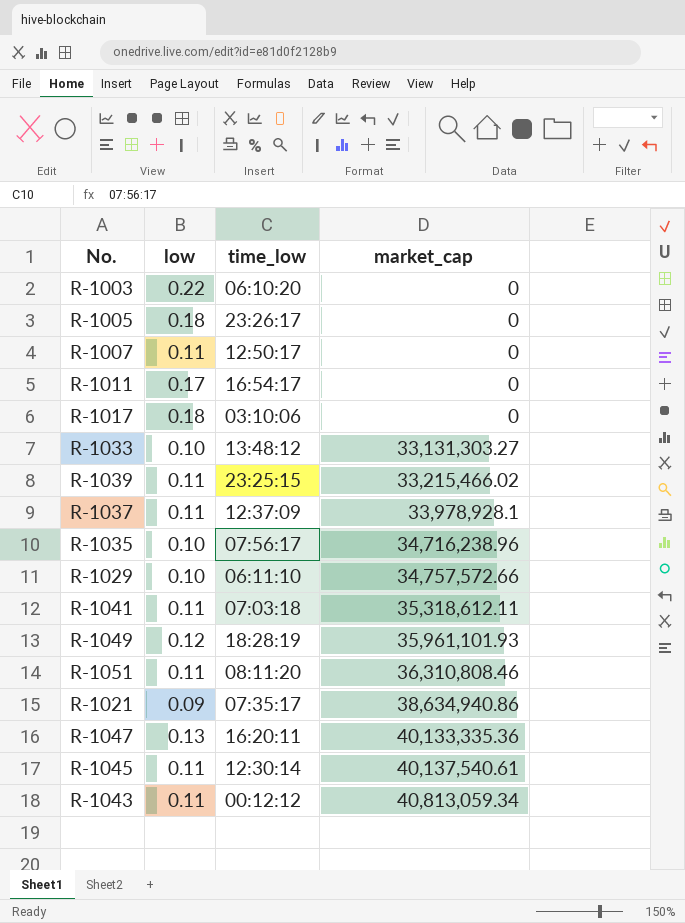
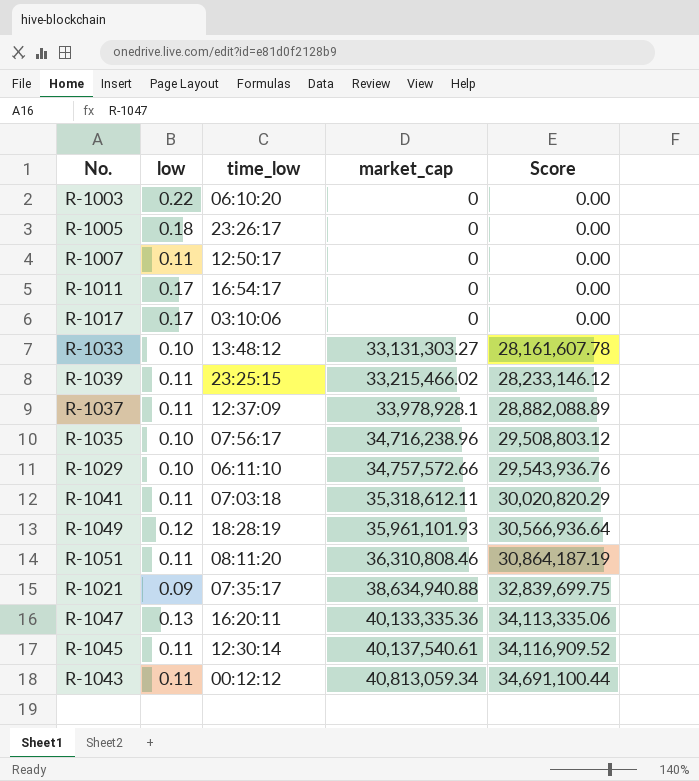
column Score | formula: none -> [market_cap] * 0.85
R-1017 | low: 0.18 -> 0.17
R-1021 | market_cap: 38,634,940.86 -> 38,634,940.88

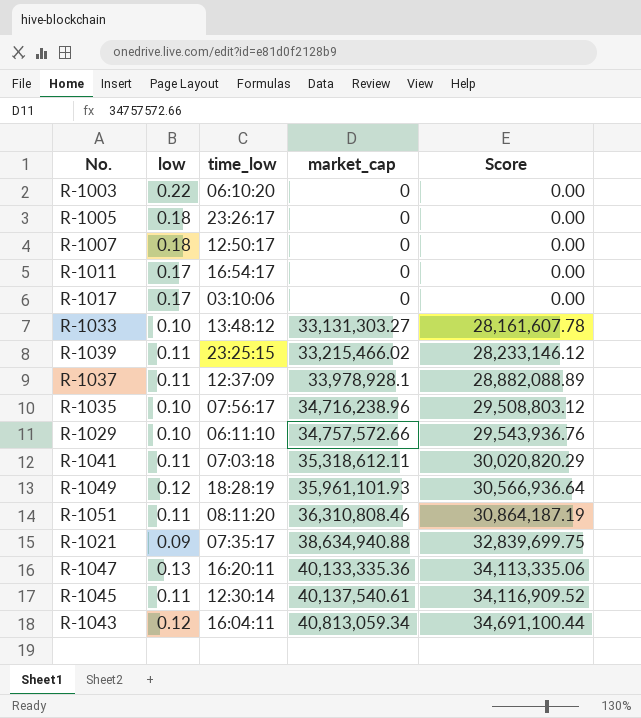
R-1007 | low: 0.11 -> 0.18
R-1043 | low: 0.11 -> 0.12
R-1043 | time_low: 00:12:12 -> 16:04:11

